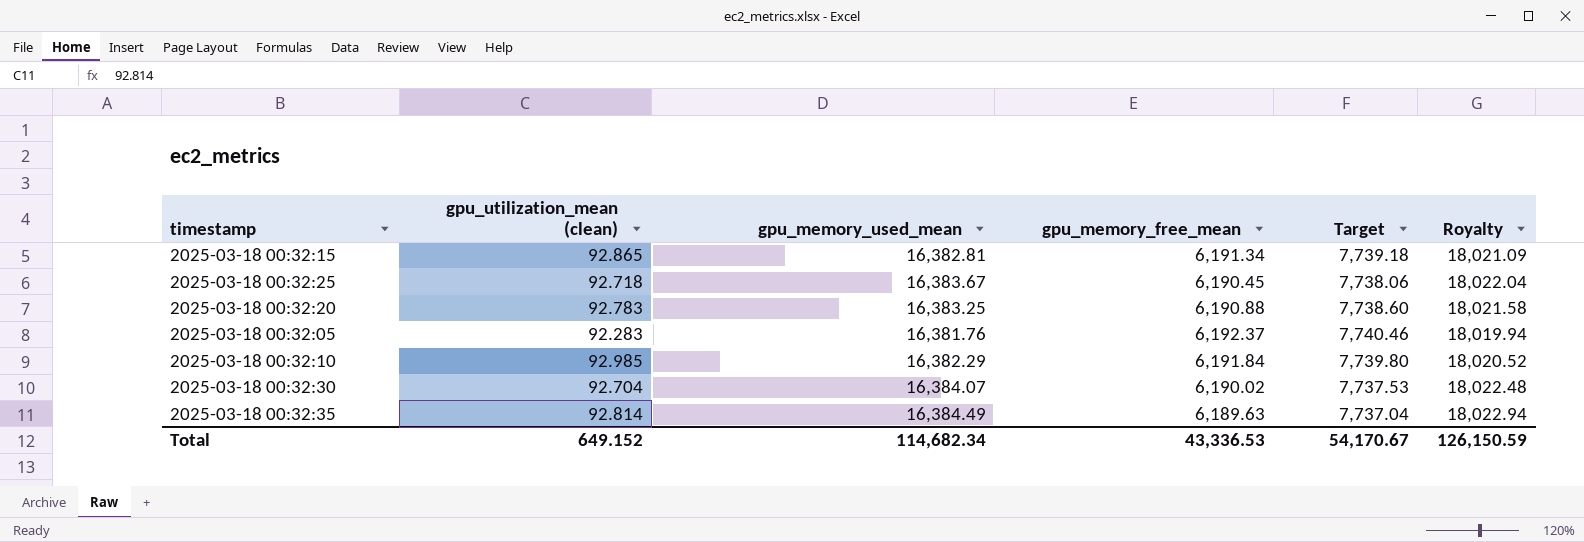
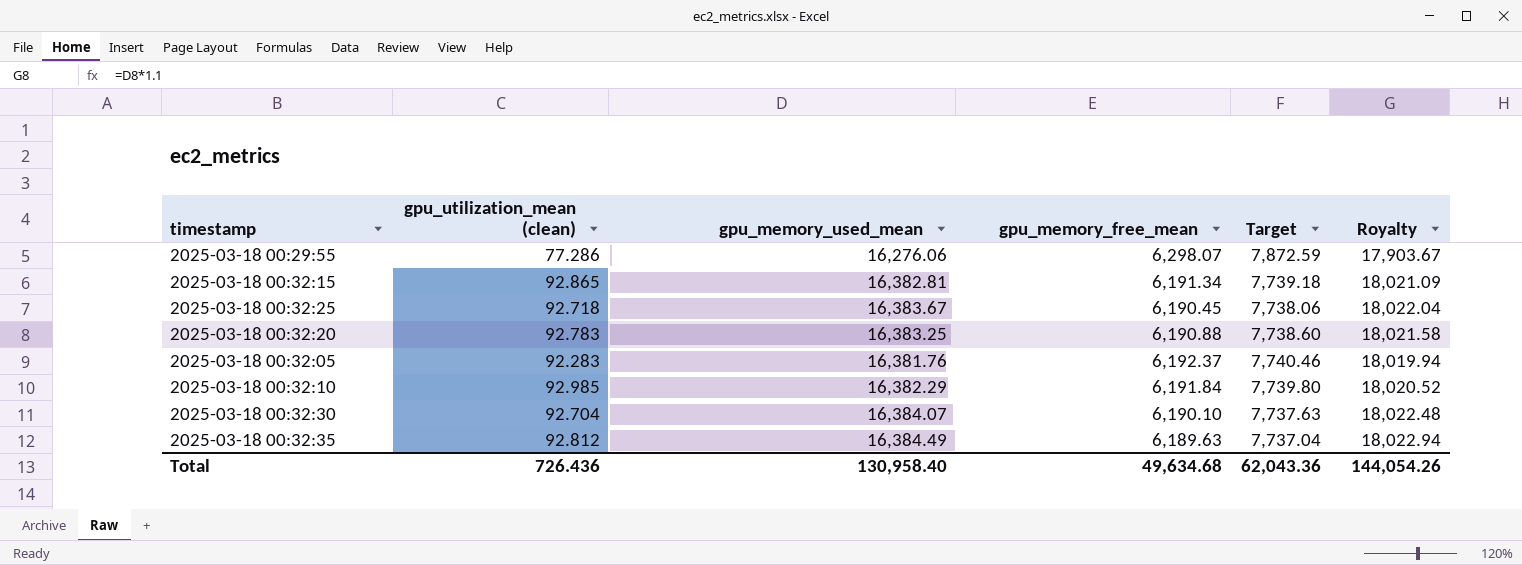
row 2025-03-18 00:29:55: none -> 77.286 | 16,276.06 | 6,298.07 | 7,872.59 | 17,903.67
2025-03-18 00:32:30 | gpu_memory_free_mean: 6,190.02 -> 6,190.10
2025-03-18 00:32:30 | Target: 7,737.53 -> 7,737.63
2025-03-18 00:32:35 | gpu_utilization_mean (clean): 92.814 -> 92.812
Total | gpu_utilization_mean (clean): 649.152 -> 726.436
Total | gpu_memory_used_mean: 114,682.34 -> 130,958.40
Total | gpu_memory_free_mean: 43,336.53 -> 49,634.68
Total | Target: 54,170.67 -> 62,043.36
Total | Royalty: 126,150.59 -> 144,054.26

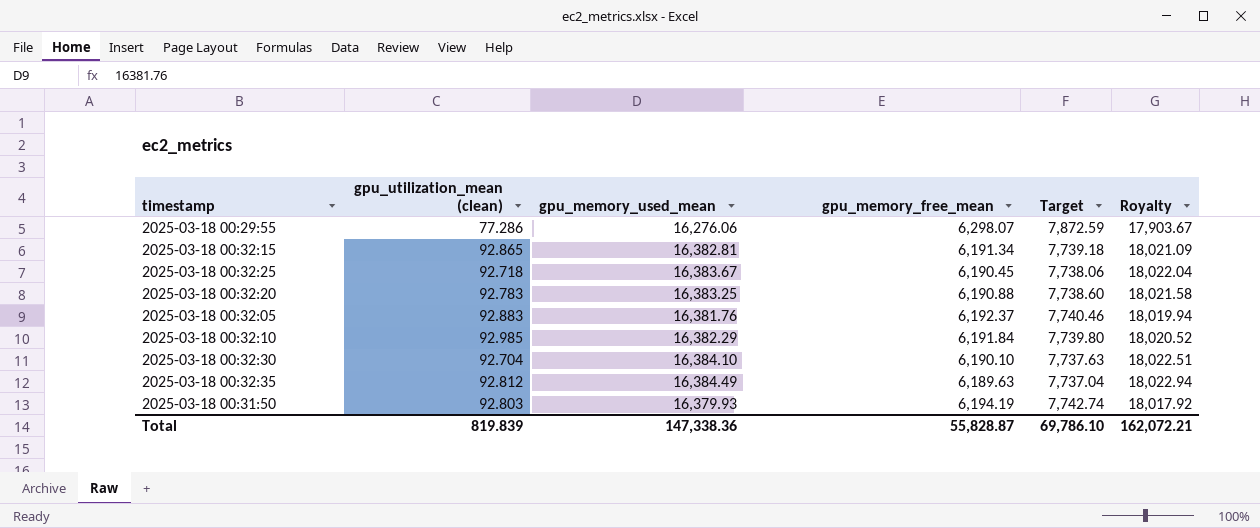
2025-03-18 00:32:05 | gpu_utilization_mean (clean): 92.283 -> 92.883
2025-03-18 00:32:30 | gpu_memory_used_mean: 16,384.07 -> 16,384.10
2025-03-18 00:32:30 | Royalty: 18,022.48 -> 18,022.51
row 2025-03-18 00:31:50: none -> 92.803 | 16,379.93 | 6,194.19 | 7,742.74 | 18,017.92
Total | gpu_utilization_mean (clean): 726.436 -> 819.839
Total | gpu_memory_used_mean: 130,958.40 -> 147,338.36
Total | gpu_memory_free_mean: 49,634.68 -> 55,828.87
Total | Target: 62,043.36 -> 69,786.10
Total | Royalty: 144,054.26 -> 162,072.21

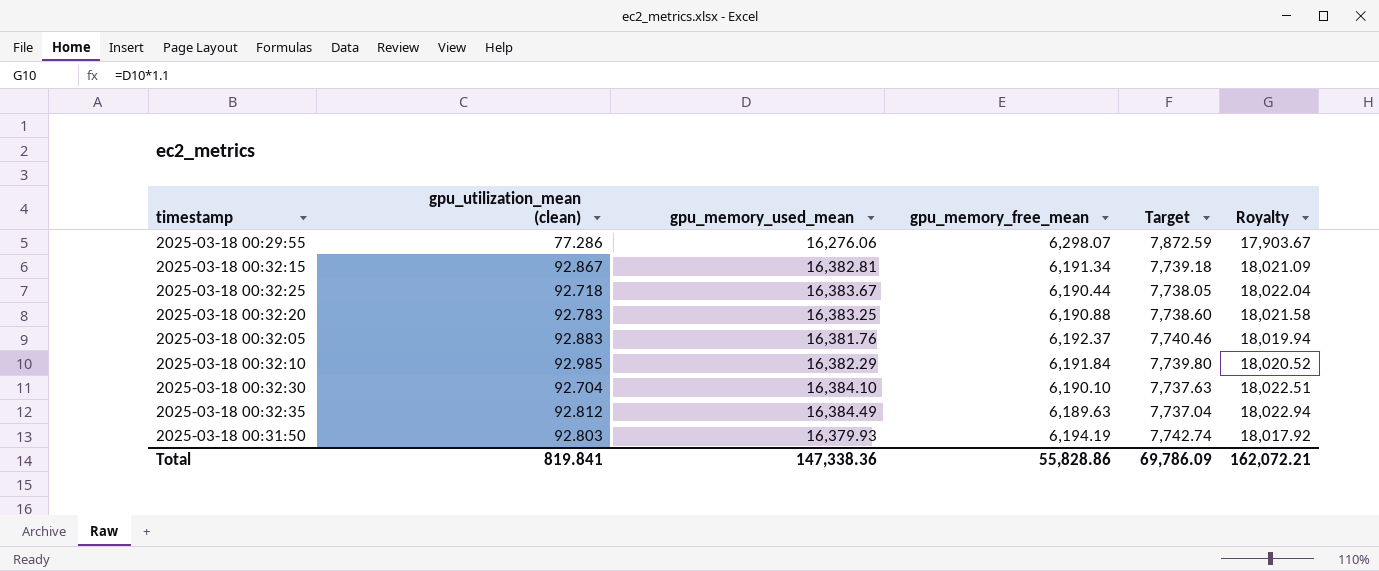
2025-03-18 00:32:15 | gpu_utilization_mean (clean): 92.865 -> 92.867
2025-03-18 00:32:25 | gpu_memory_free_mean: 6,190.45 -> 6,190.44
2025-03-18 00:32:25 | Target: 7,738.06 -> 7,738.05
Total | gpu_utilization_mean (clean): 819.839 -> 819.841
Total | gpu_memory_free_mean: 55,828.87 -> 55,828.86
Total | Target: 69,786.10 -> 69,786.09

